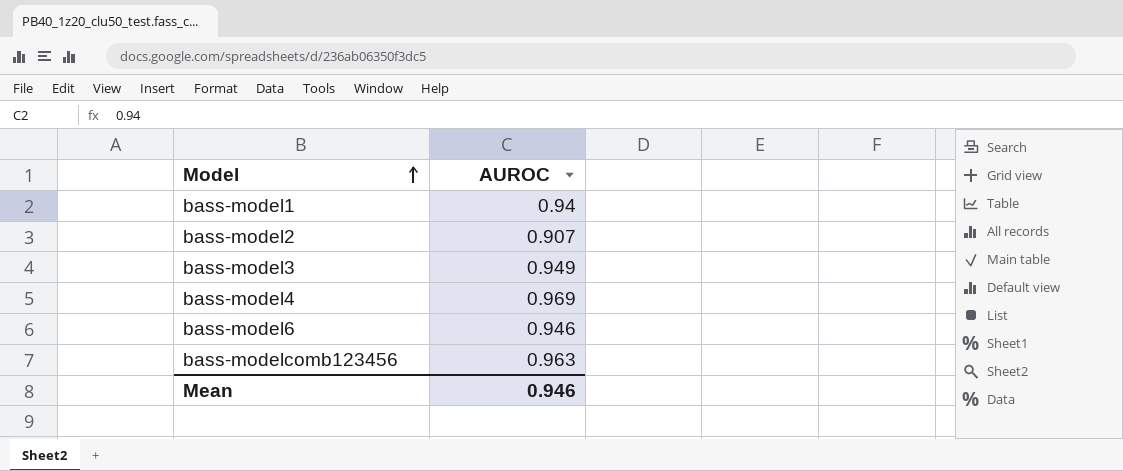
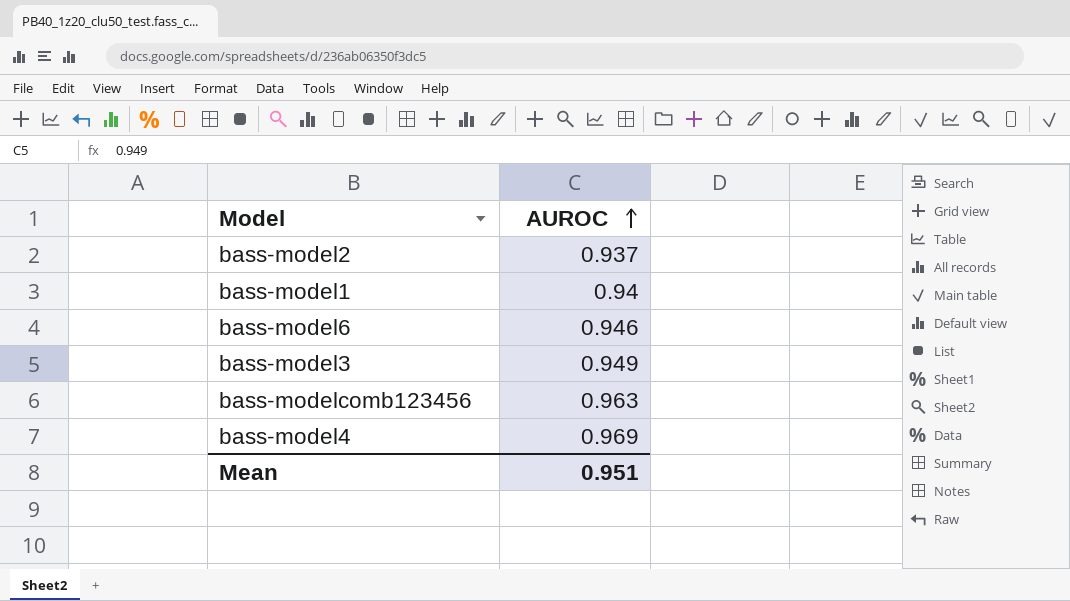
row order: Model ascending -> AUROC ascending
bass-model2 | AUROC: 0.907 -> 0.937
Mean | AUROC: 0.946 -> 0.951

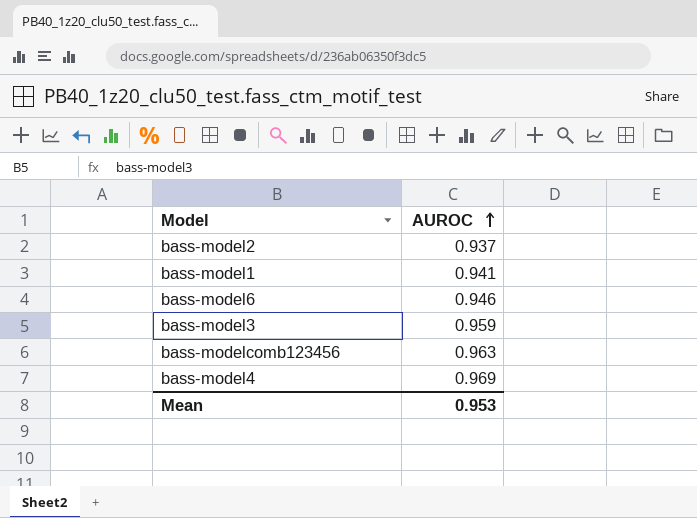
bass-model1 | AUROC: 0.94 -> 0.941
bass-model3 | AUROC: 0.949 -> 0.959
Mean | AUROC: 0.951 -> 0.953

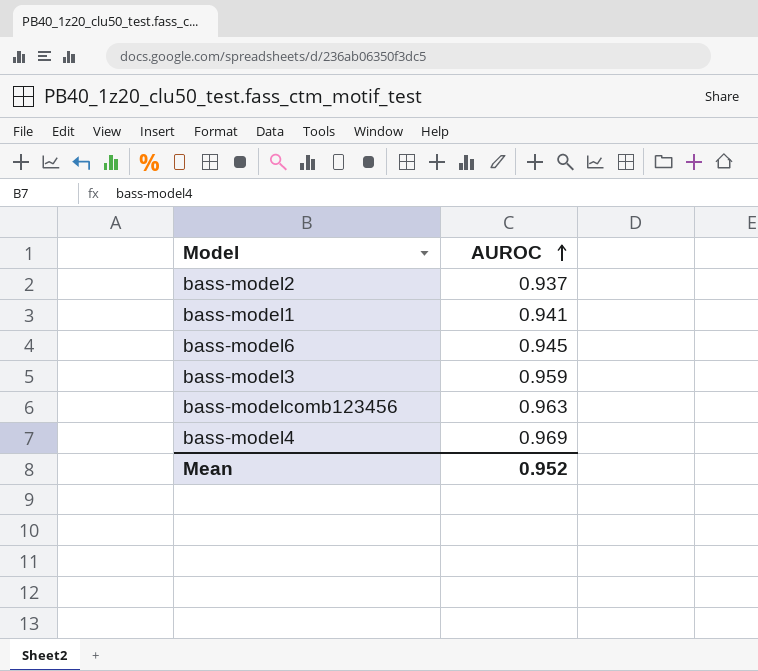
bass-model6 | AUROC: 0.946 -> 0.945
Mean | AUROC: 0.953 -> 0.952

